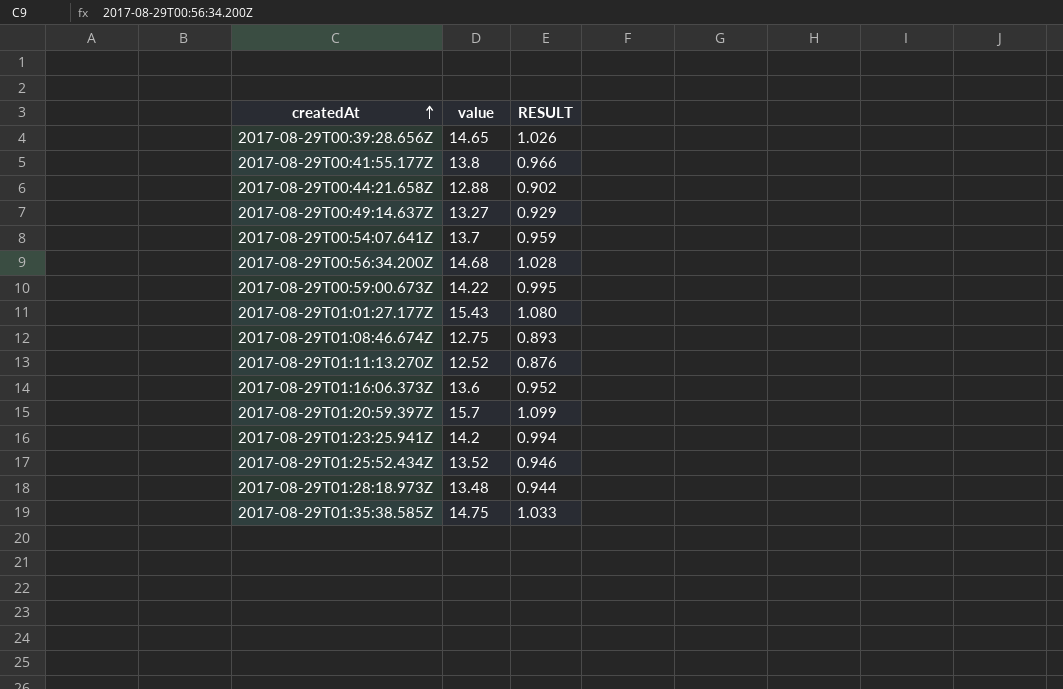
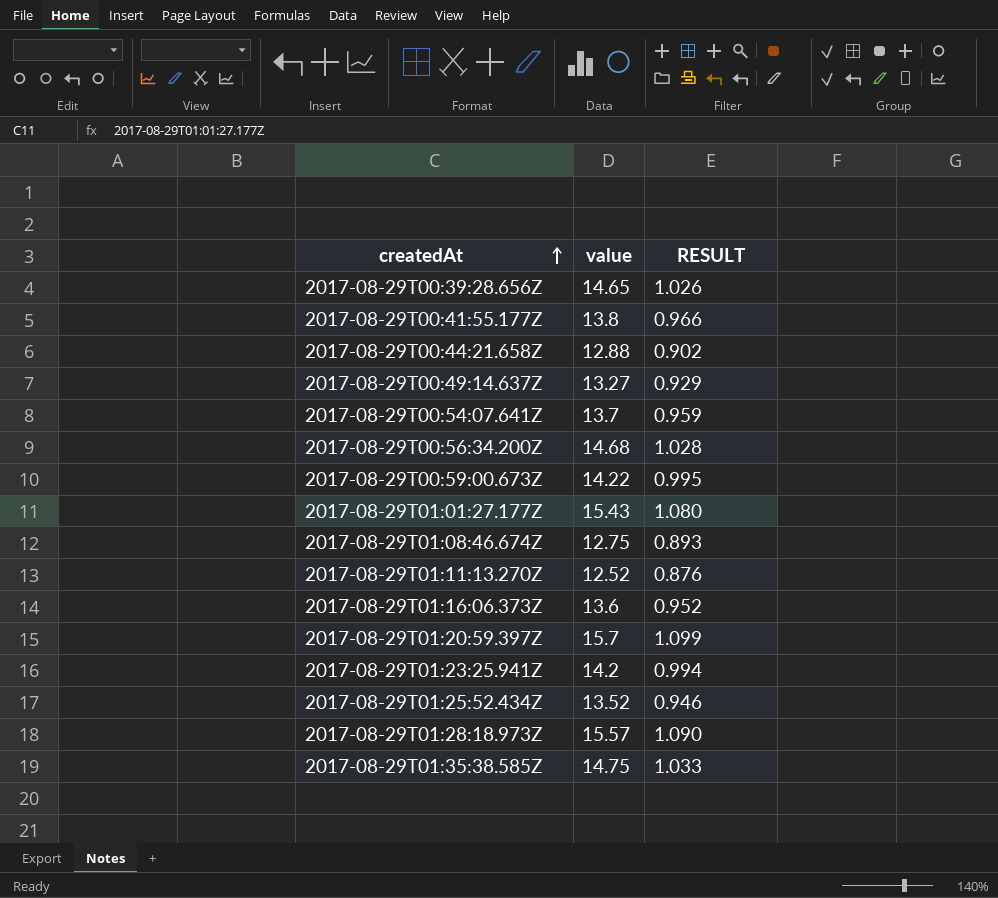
2017-08-29T01:28:18.973Z | value: 13.48 -> 15.57
2017-08-29T01:28:18.973Z | RESULT: 0.944 -> 1.090

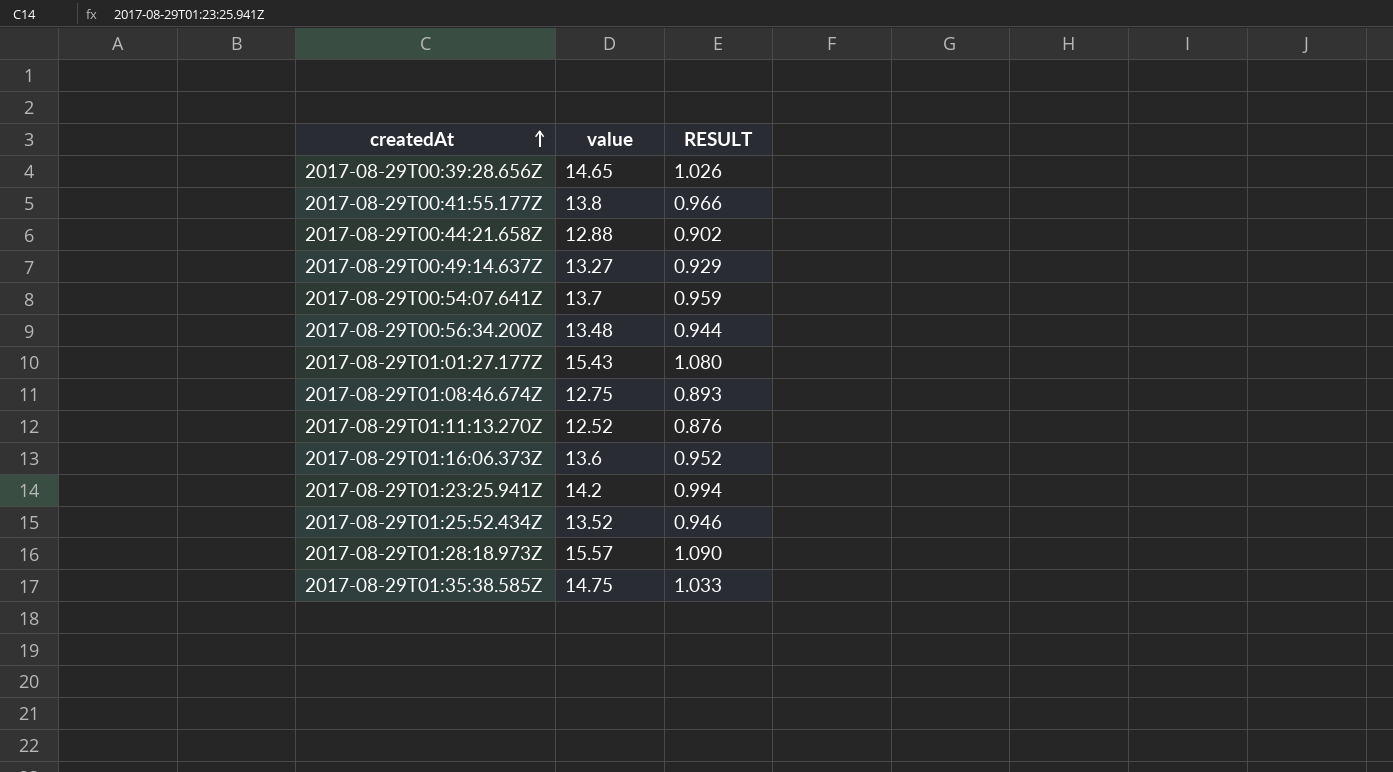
row 2017-08-29T00:59:00.673Z: 14.22 | 0.995 -> none
row 2017-08-29T01:20:59.397Z: 15.7 | 1.099 -> none
2017-08-29T00:56:34.200Z | value: 14.68 -> 13.48
2017-08-29T00:56:34.200Z | RESULT: 1.028 -> 0.944

